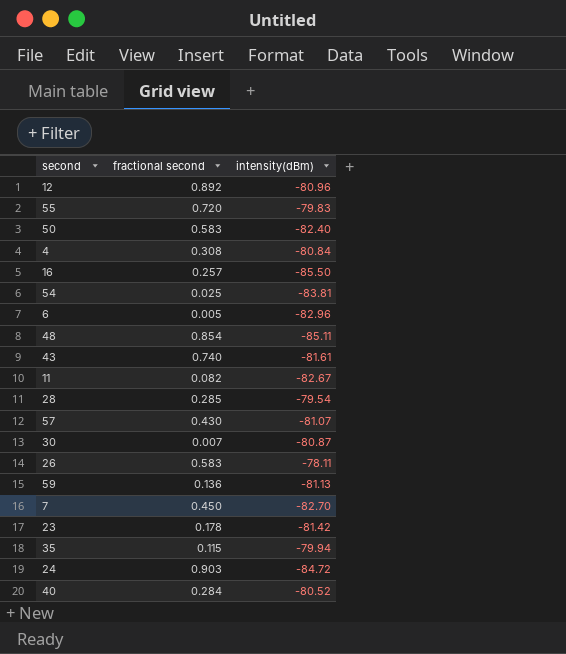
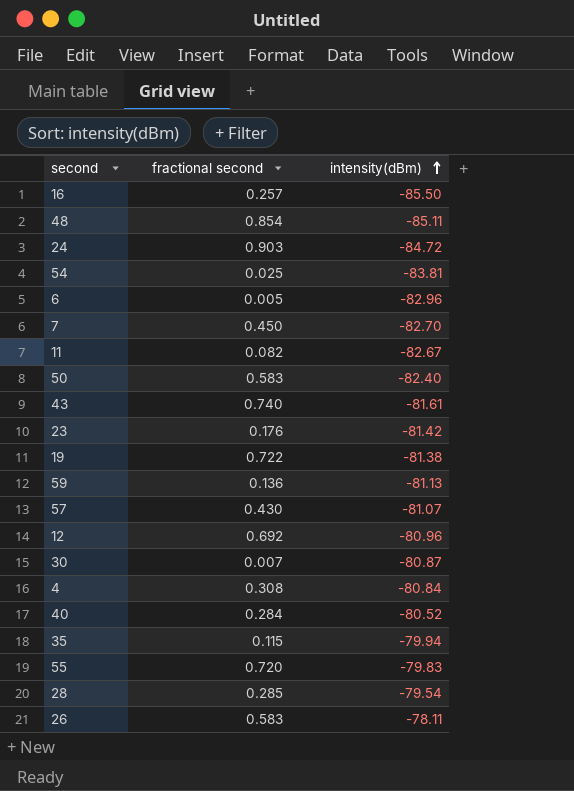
row order: none -> intensity(dBm) ascending
23 | fractional second: 0.178 -> 0.176
row 19: none -> 0.722 | -81.38
12 | fractional second: 0.892 -> 0.692

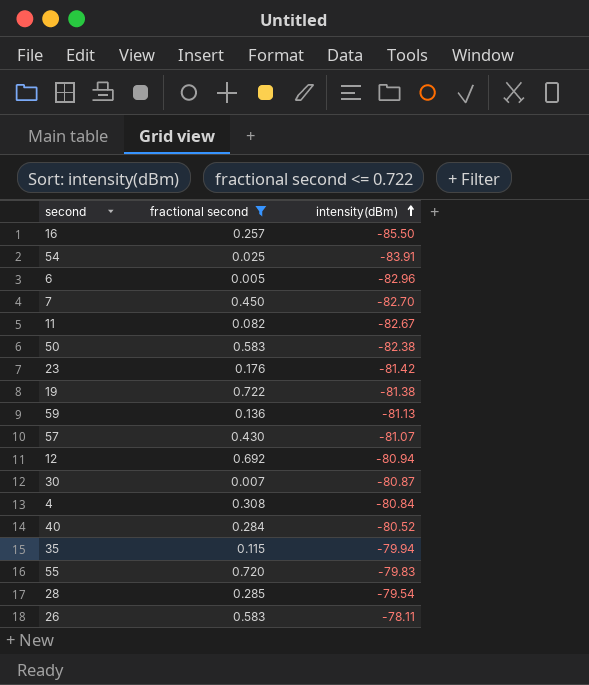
filter: none -> fractional second <= 0.722
54 | intensity(dBm): -83.81 -> -83.91
50 | intensity(dBm): -82.40 -> -82.38
12 | intensity(dBm): -80.96 -> -80.94

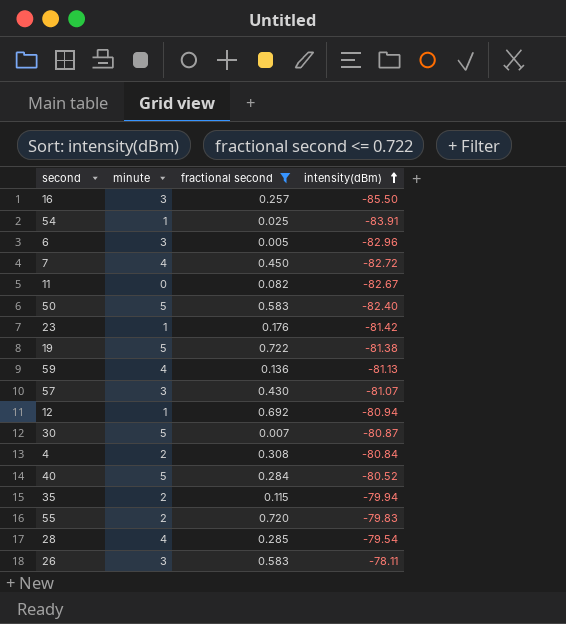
column minute | position: none -> 2
7 | intensity(dBm): -82.70 -> -82.72
50 | intensity(dBm): -82.38 -> -82.40

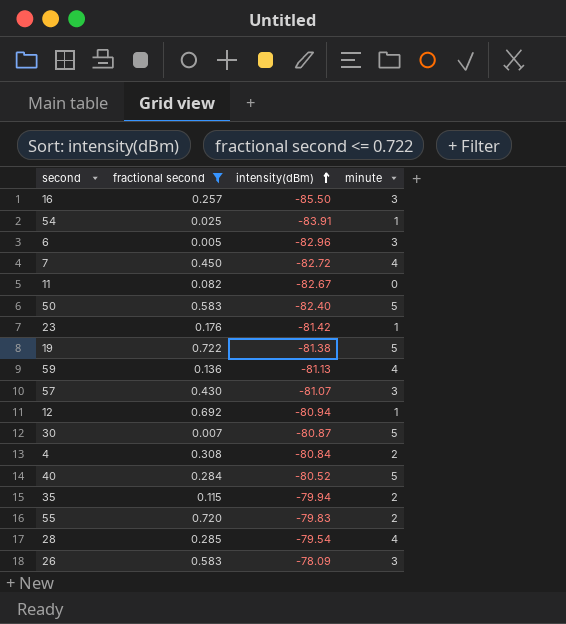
column minute | position: 2 -> 4
26 | intensity(dBm): -78.11 -> -78.09

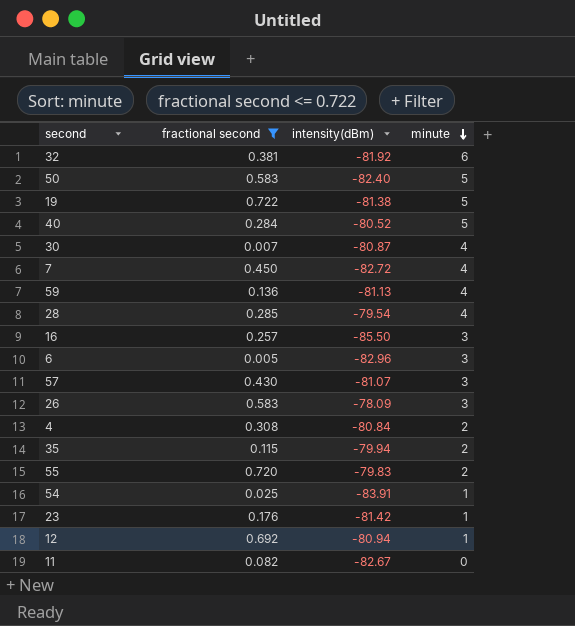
row order: intensity(dBm) ascending -> minute descending
row 32: none -> 0.381 | -81.92 | 6
30 | minute: 5 -> 4

